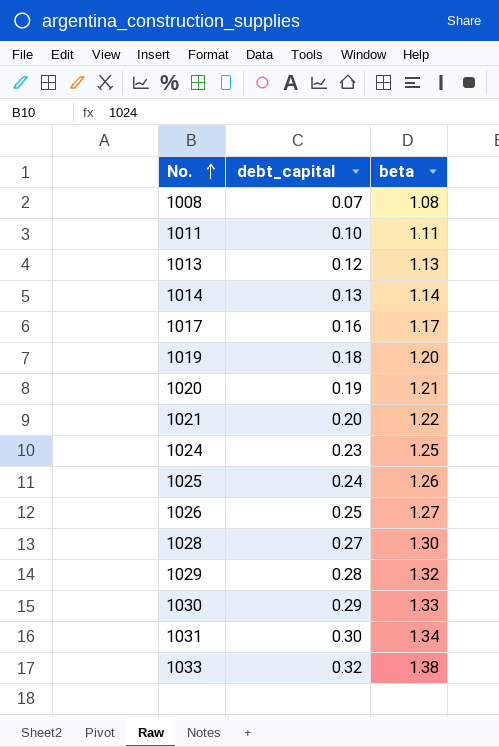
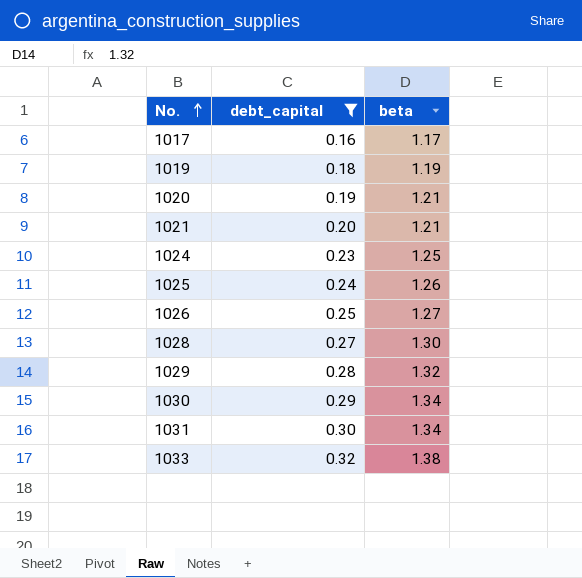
filter: none -> debt_capital >= 0.16
1019 | beta: 1.20 -> 1.19
1021 | beta: 1.22 -> 1.21
1030 | beta: 1.33 -> 1.34

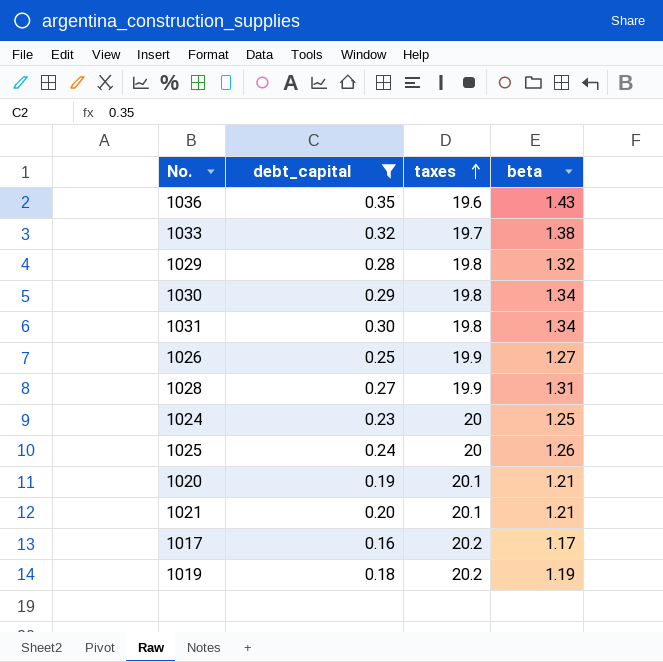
row order: No. ascending -> taxes ascending
column taxes | position: none -> 3
row 1036: none -> 0.35 | 19.6 | 1.43
1028 | beta: 1.30 -> 1.31

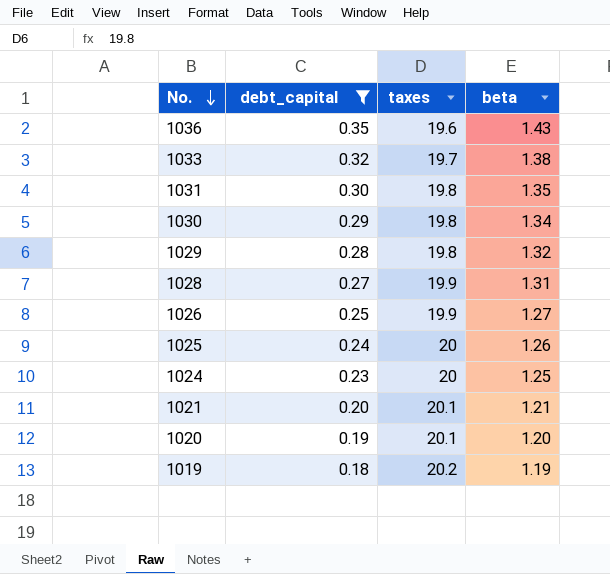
row order: taxes ascending -> No. descending
row 1017: 0.16 | 20.2 | 1.17 -> none
1031 | beta: 1.34 -> 1.35
1020 | beta: 1.21 -> 1.20

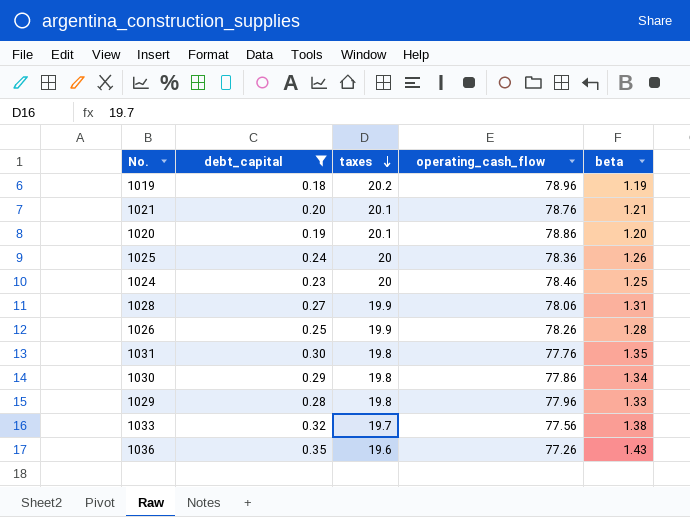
row order: No. descending -> taxes descending
column operating_cash_flow | position: none -> 4
1026 | beta: 1.27 -> 1.28
1029 | beta: 1.32 -> 1.33

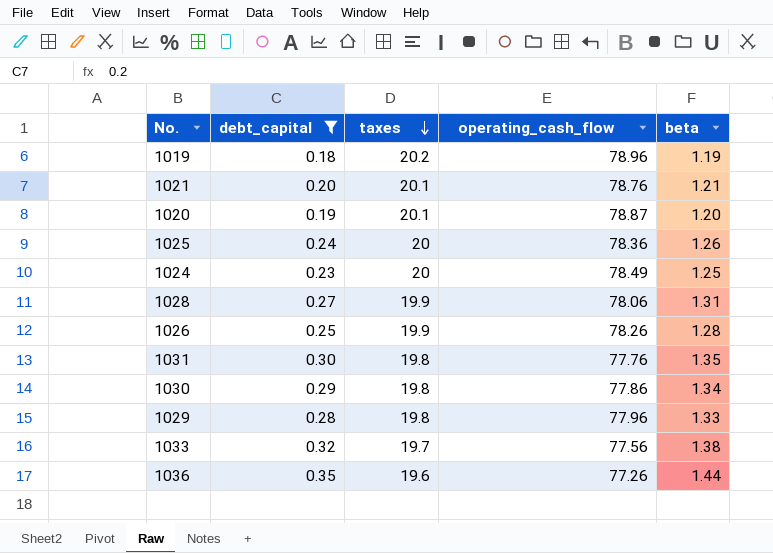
1020 | operating_cash_flow: 78.86 -> 78.87
1024 | operating_cash_flow: 78.46 -> 78.49
1036 | beta: 1.43 -> 1.44

